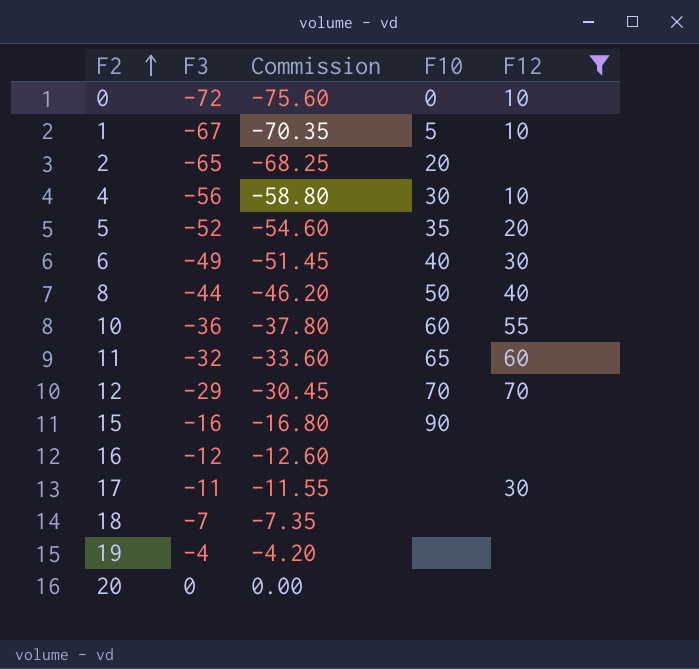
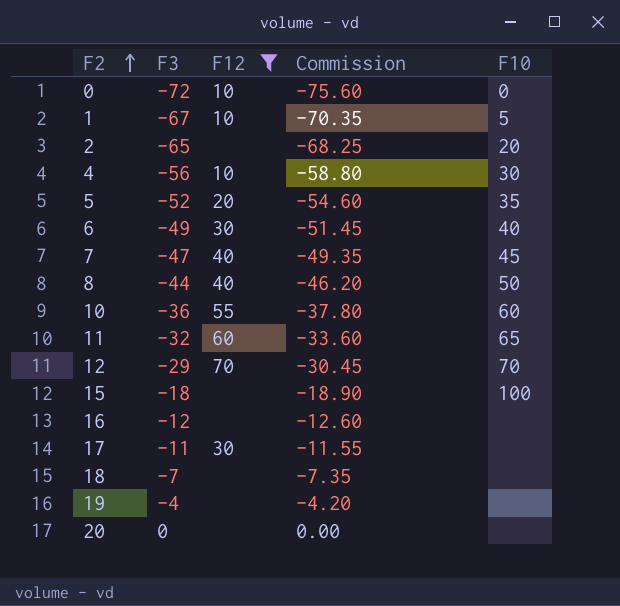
column F12 | position: 5 -> 3
row 7: none -> -47 | 40 | -49.35 | 45
15 | F3: -16 -> -18
15 | Commission: -16.80 -> -18.90
15 | F10: 90 -> 100

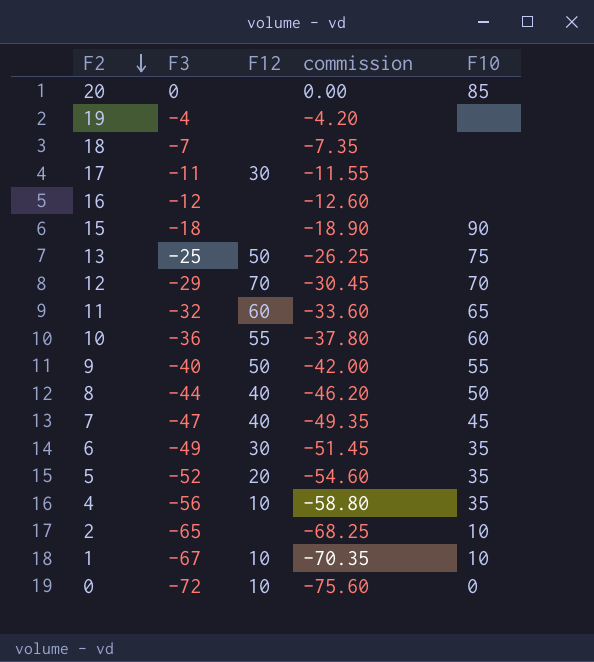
filter: F12 != 50 -> none
row order: F2 ascending -> F2 descending
column name: Commission -> commission
20 | F10: none -> 85
15 | F10: 100 -> 90
6 | F10: 40 -> 35
4 | F10: 30 -> 35
2 | F10: 20 -> 10
1 | F10: 5 -> 10

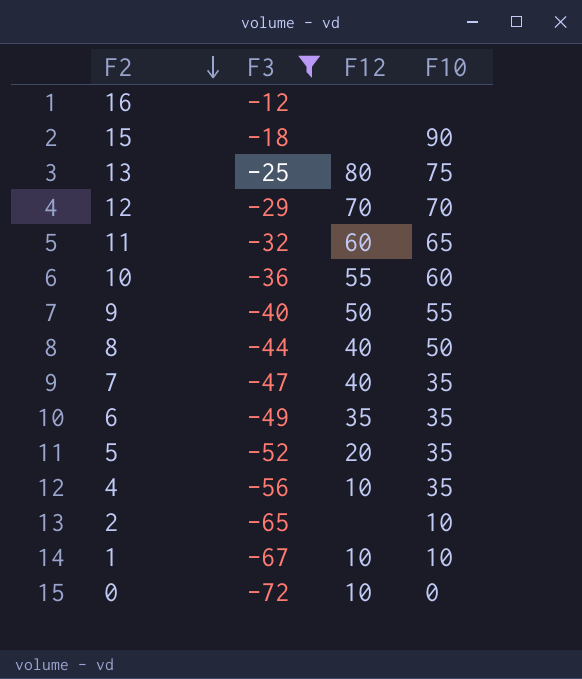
filter: none -> F3 <= -12
column commission | formula: [F3] * 1.05 -> none
13 | F12: 50 -> 80
7 | F10: 45 -> 35
6 | F12: 30 -> 35

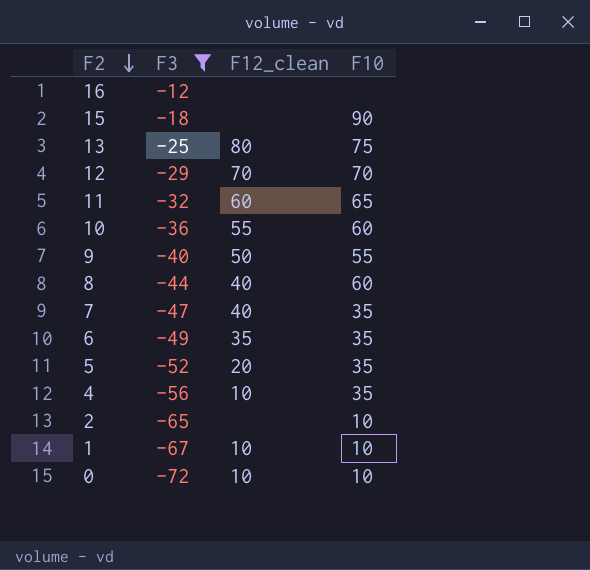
column name: F12 -> F12_clean
8 | F10: 50 -> 60
0 | F10: 0 -> 10

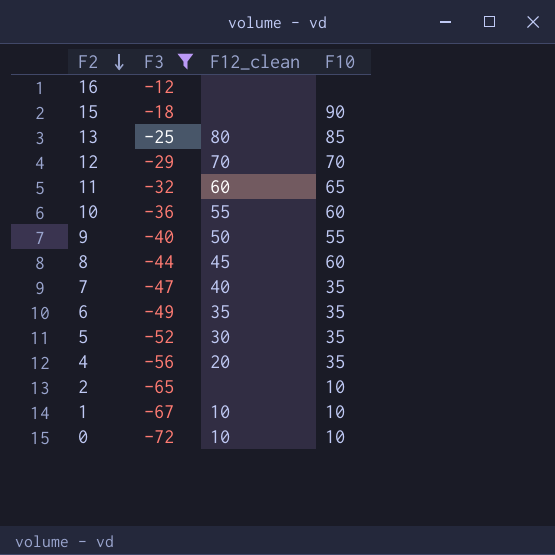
13 | F10: 75 -> 85
8 | F12_clean: 40 -> 45
5 | F12_clean: 20 -> 30
4 | F12_clean: 10 -> 20

